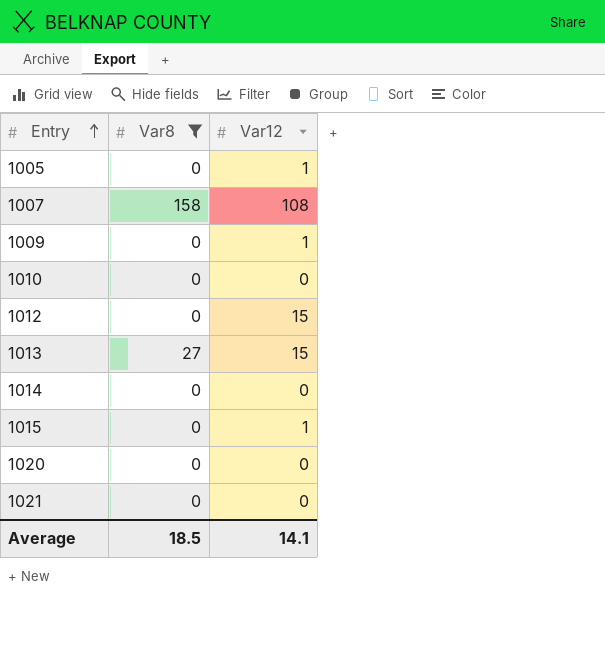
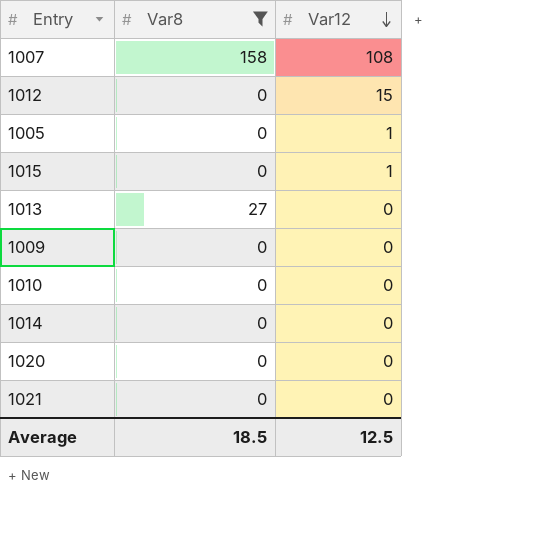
row order: Entry ascending -> Var12 descending
1013 | Var12: 15 -> 0
1009 | Var12: 1 -> 0
Average | Var12: 14.1 -> 12.5

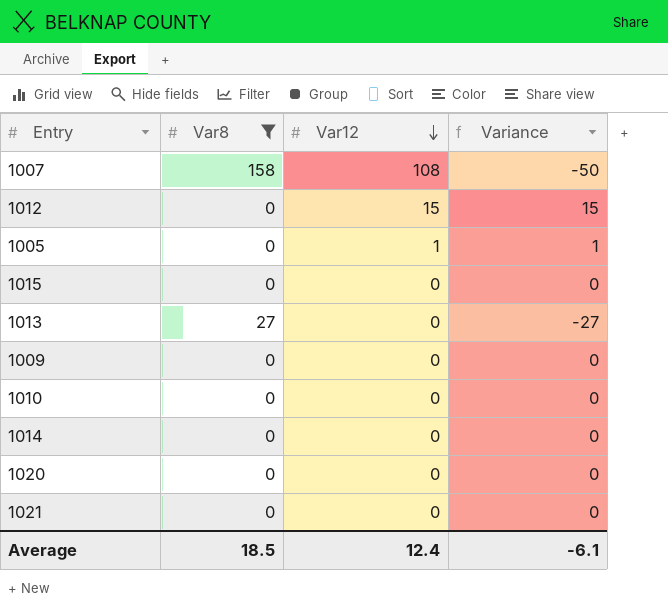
column Variance | formula: none -> [Var12] - [Var8]
1015 | Var12: 1 -> 0
Average | Var12: 12.5 -> 12.4

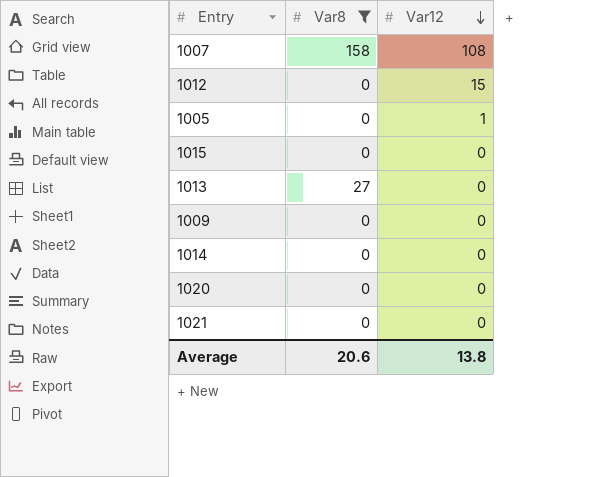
column Variance | formula: [Var12] - [Var8] -> none
row 1010: 0 | 0 | 0 -> none
Average | Var8: 18.5 -> 20.6
Average | Var12: 12.4 -> 13.8

